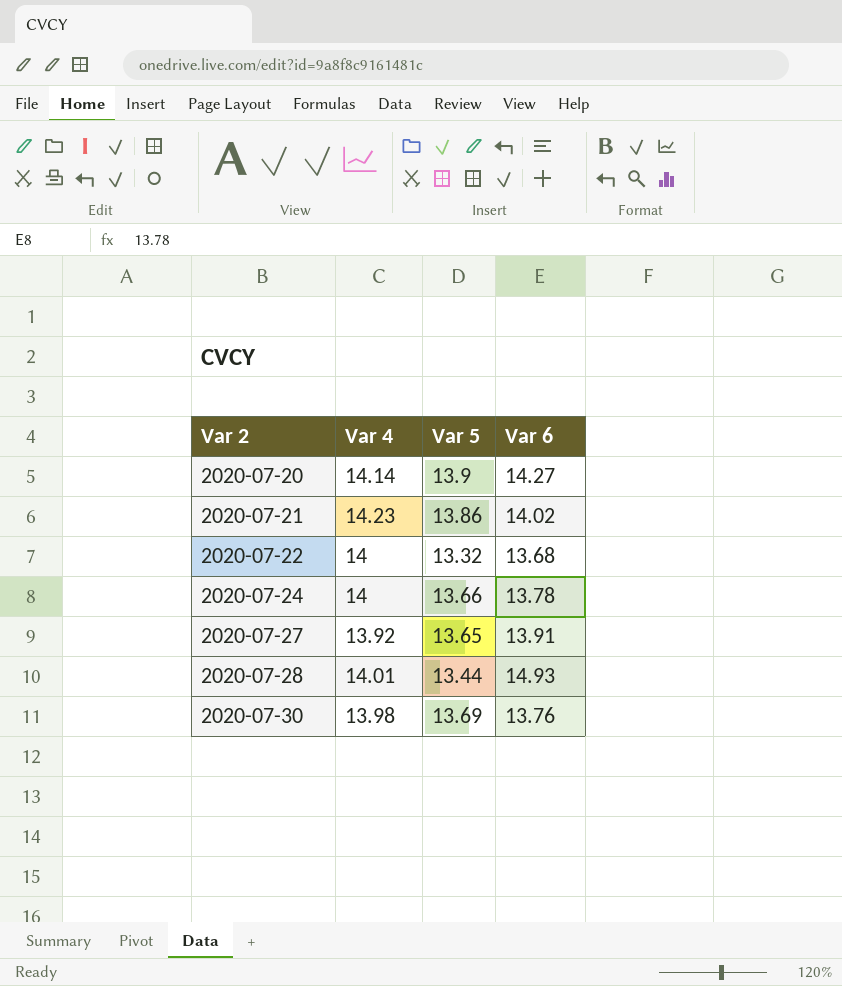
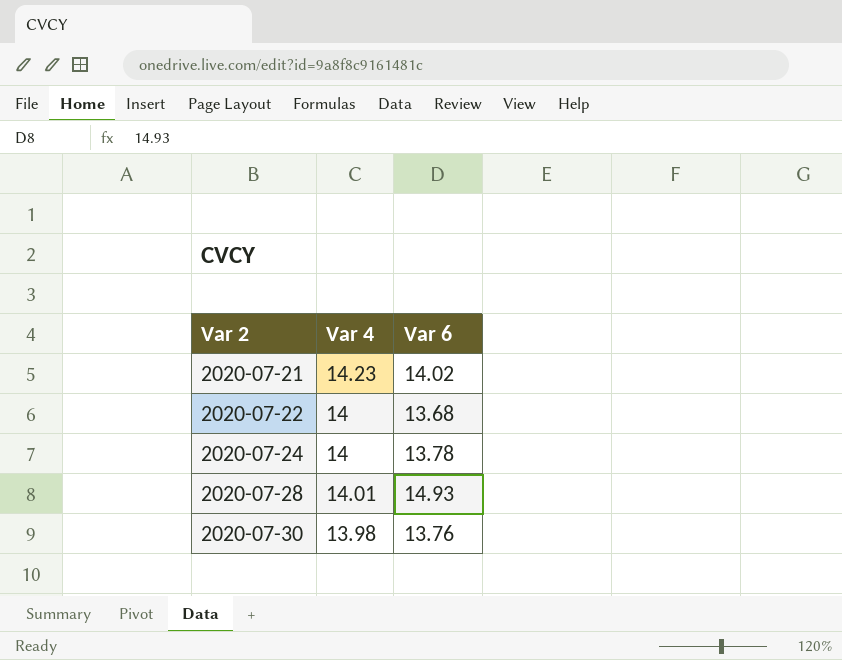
column Var 5 | position: 3 -> none
row 2020-07-20: 14.14 | 13.9 | 14.27 -> none
row 2020-07-27: 13.92 | 13.65 | 13.91 -> none

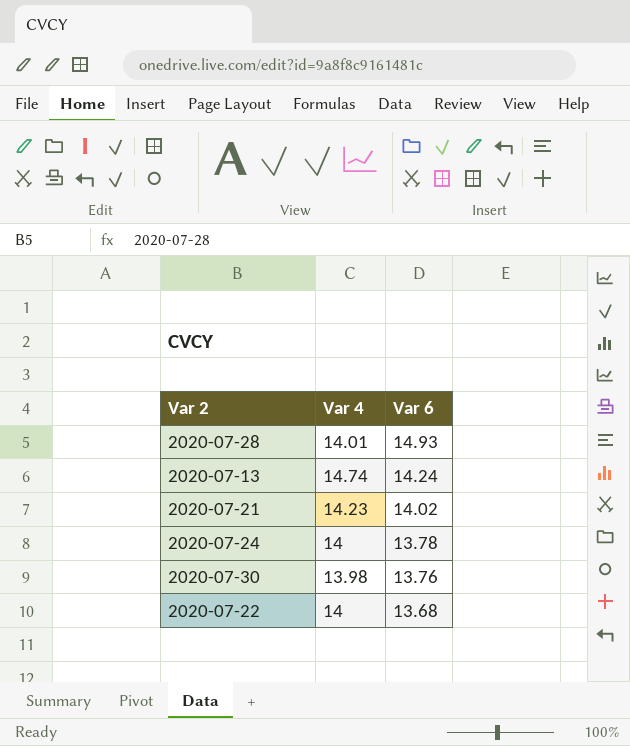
row order: Var 2 ascending -> Var 6 descending
row 2020-07-13: none -> 14.74 | 14.24

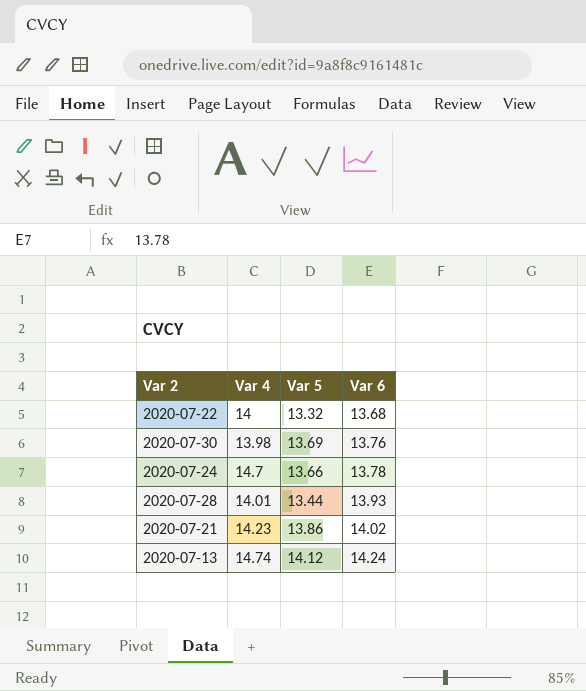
row order: Var 6 descending -> Var 6 ascending
column Var 5 | position: none -> 3
2020-07-24 | Var 4: 14 -> 14.7
2020-07-28 | Var 6: 14.93 -> 13.93

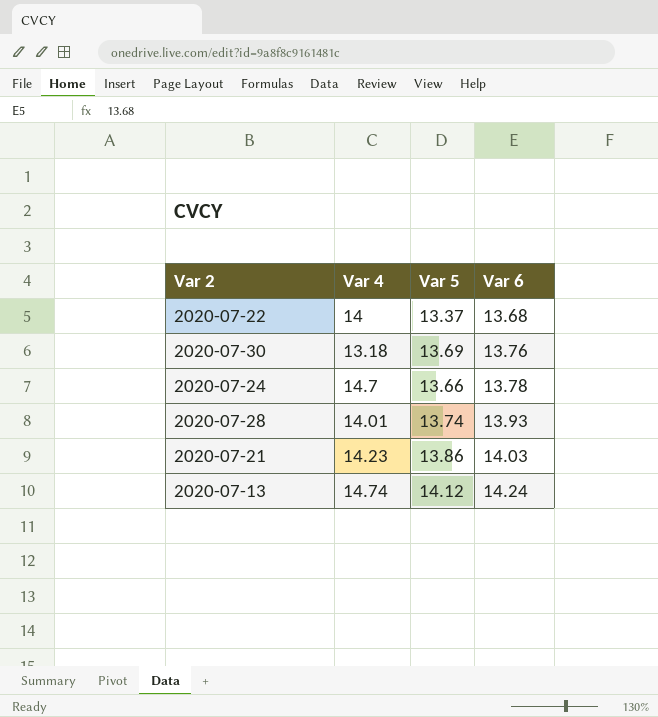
2020-07-22 | Var 5: 13.32 -> 13.37
2020-07-30 | Var 4: 13.98 -> 13.18
2020-07-28 | Var 5: 13.44 -> 13.74
2020-07-21 | Var 6: 14.02 -> 14.03

